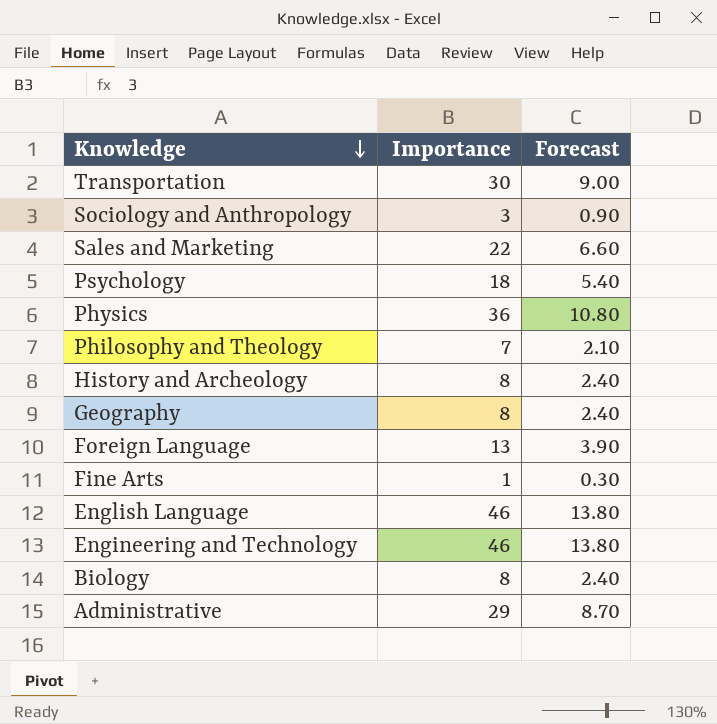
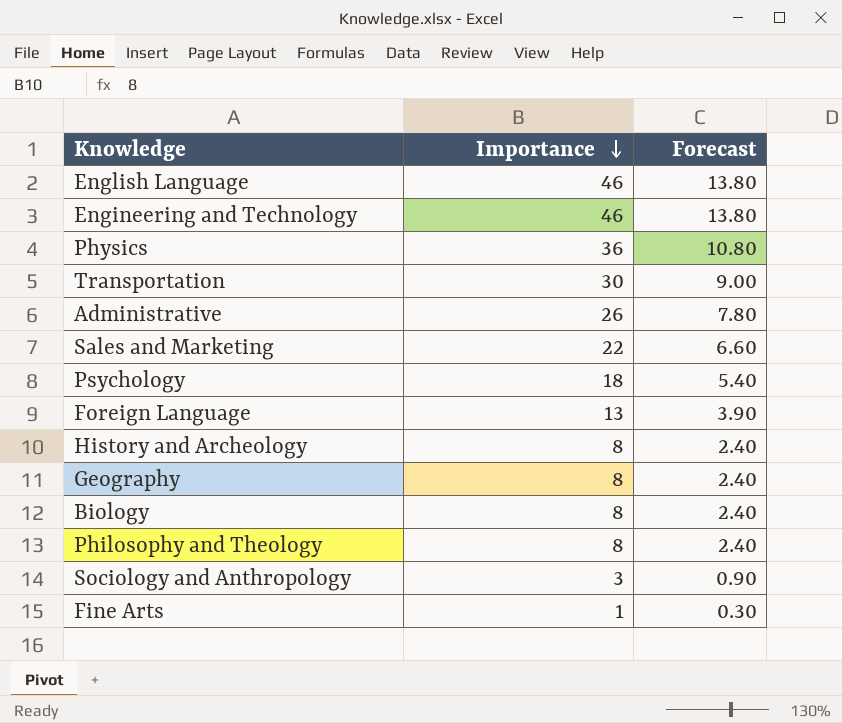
row order: Knowledge descending -> Importance descending
Administrative | Importance: 29 -> 26
Administrative | Forecast: 8.70 -> 7.80
Philosophy and Theology | Importance: 7 -> 8
Philosophy and Theology | Forecast: 2.10 -> 2.40

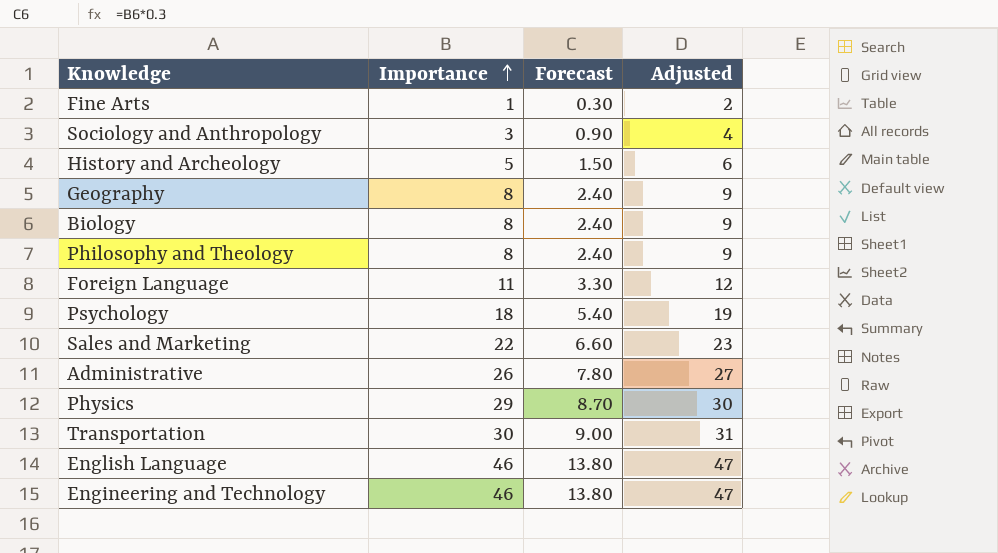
row order: Importance descending -> Importance ascending
column Adjusted | formula: none -> [Importance] + 1
History and Archeology | Importance: 8 -> 5
History and Archeology | Forecast: 2.40 -> 1.50
Foreign Language | Importance: 13 -> 11
Foreign Language | Forecast: 3.90 -> 3.30
Physics | Importance: 36 -> 29
Physics | Forecast: 10.80 -> 8.70

